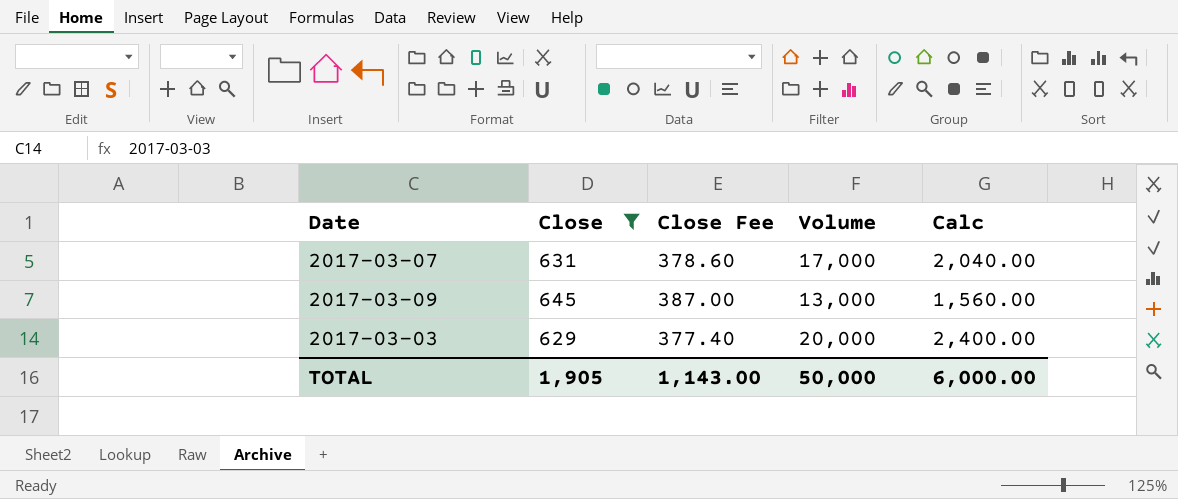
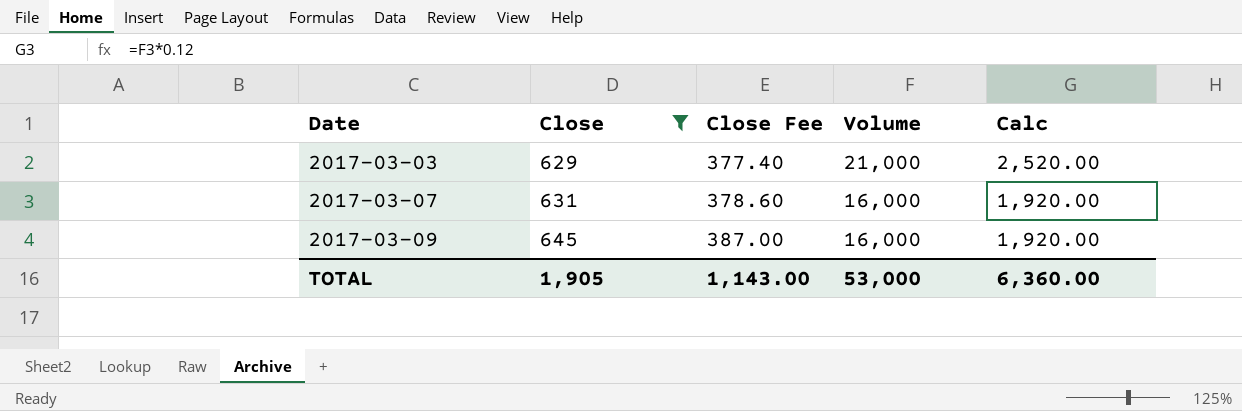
row order: none -> Date ascending
2017-03-03 | Volume: 20,000 -> 21,000
2017-03-03 | Calc: 2,400.00 -> 2,520.00
2017-03-07 | Volume: 17,000 -> 16,000
2017-03-07 | Calc: 2,040.00 -> 1,920.00
2017-03-09 | Volume: 13,000 -> 16,000
2017-03-09 | Calc: 1,560.00 -> 1,920.00
TOTAL | Volume: 50,000 -> 53,000
TOTAL | Calc: 6,000.00 -> 6,360.00

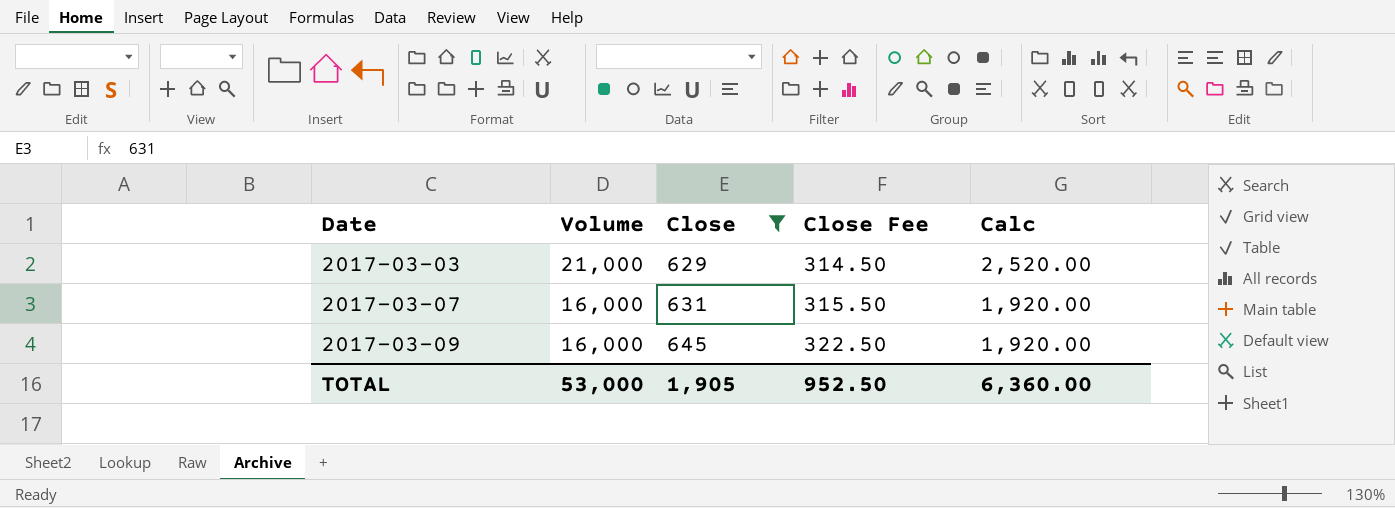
column Volume | position: 4 -> 2
column Close Fee | formula: [Close] * 0.6 -> [Close] * 0.5
TOTAL | Close Fee: 1,143.00 -> 952.50

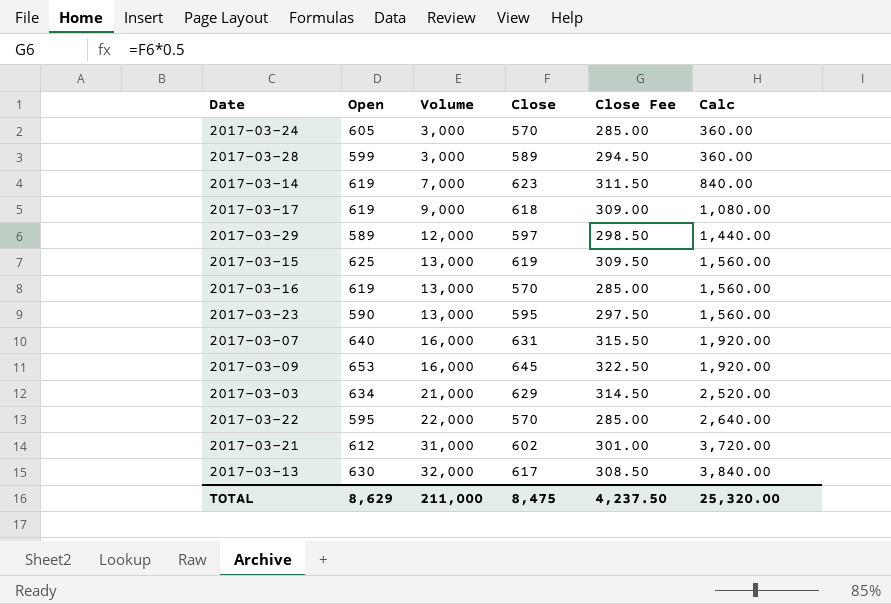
filter: Close >= 629 -> none
row order: Date ascending -> Volume ascending
column Open | position: none -> 2
TOTAL | Volume: 53,000 -> 211,000
TOTAL | Close: 1,905 -> 8,475
TOTAL | Close Fee: 952.50 -> 4,237.50
TOTAL | Calc: 6,360.00 -> 25,320.00

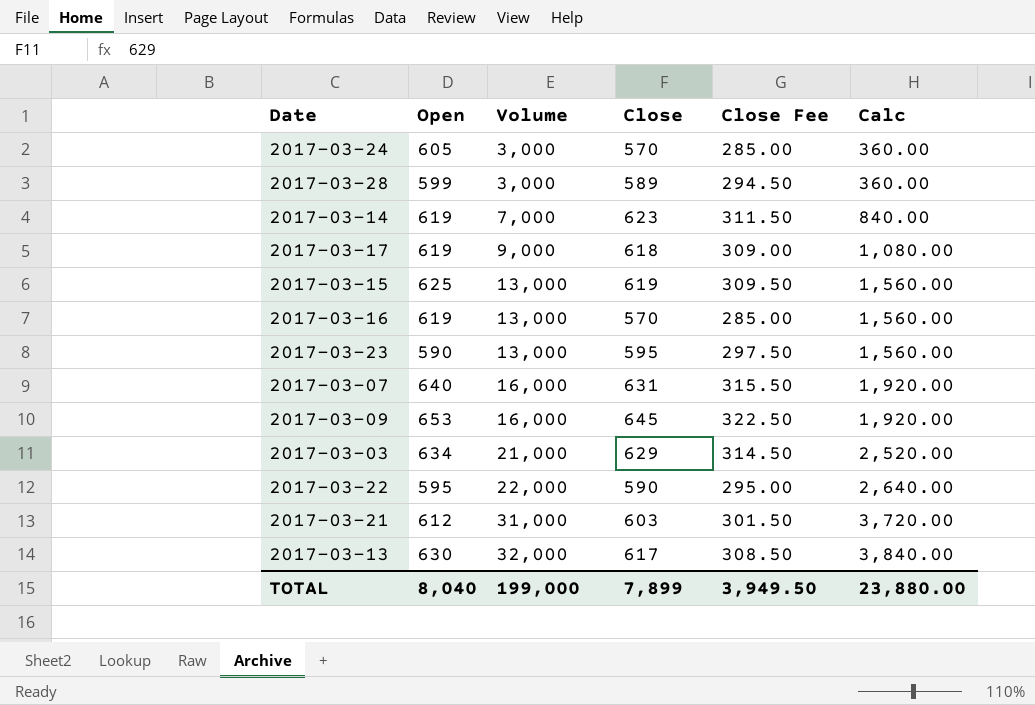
row 2017-03-29: 589 | 12,000 | 597 | 298.50 | 1,440.00 -> none
2017-03-22 | Close: 570 -> 590
2017-03-22 | Close Fee: 285.00 -> 295.00
2017-03-21 | Close: 602 -> 603
2017-03-21 | Close Fee: 301.00 -> 301.50
TOTAL | Open: 8,629 -> 8,040
TOTAL | Volume: 211,000 -> 199,000
TOTAL | Close: 8,475 -> 7,899
TOTAL | Close Fee: 4,237.50 -> 3,949.50
TOTAL | Calc: 25,320.00 -> 23,880.00

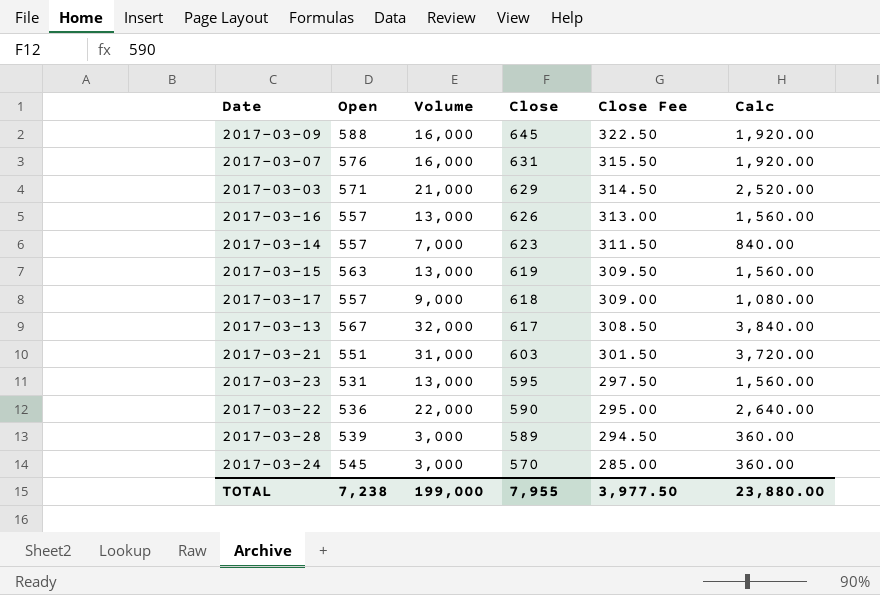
row order: Volume ascending -> Close descending
2017-03-09 | Open: 653 -> 588
2017-03-07 | Open: 640 -> 576
2017-03-03 | Open: 634 -> 571
2017-03-16 | Open: 619 -> 557
2017-03-16 | Close: 570 -> 626
2017-03-16 | Close Fee: 285.00 -> 313.00
2017-03-14 | Open: 619 -> 557
2017-03-15 | Open: 625 -> 563
2017-03-17 | Open: 619 -> 557
2017-03-13 | Open: 630 -> 567
2017-03-21 | Open: 612 -> 551
2017-03-23 | Open: 590 -> 531
2017-03-22 | Open: 595 -> 536
2017-03-28 | Open: 599 -> 539
2017-03-24 | Open: 605 -> 545
TOTAL | Open: 8,040 -> 7,238
TOTAL | Close: 7,899 -> 7,955
TOTAL | Close Fee: 3,949.50 -> 3,977.50

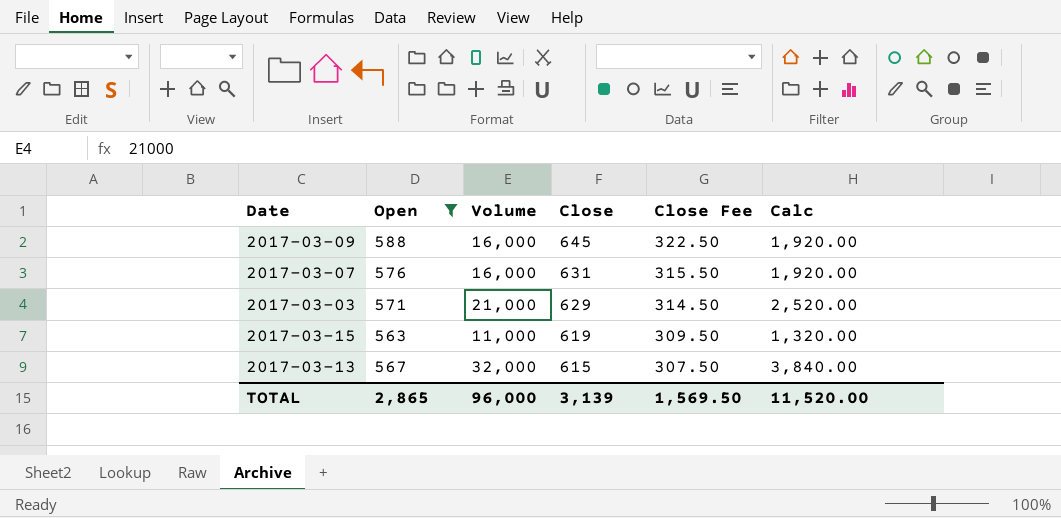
filter: none -> Open >= 563
2017-03-15 | Volume: 13,000 -> 11,000
2017-03-15 | Calc: 1,560.00 -> 1,320.00
2017-03-13 | Close: 617 -> 615
2017-03-13 | Close Fee: 308.50 -> 307.50
TOTAL | Open: 7,238 -> 2,865
TOTAL | Volume: 199,000 -> 96,000
TOTAL | Close: 7,955 -> 3,139
TOTAL | Close Fee: 3,977.50 -> 1,569.50
TOTAL | Calc: 23,880.00 -> 11,520.00

